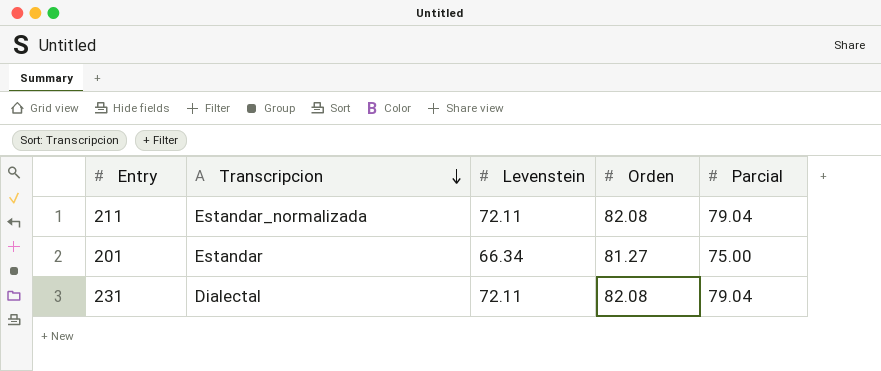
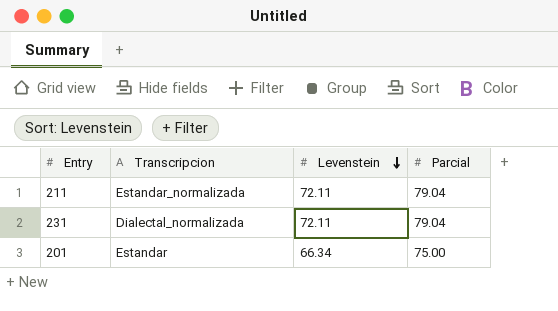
row order: Transcripcion descending -> Levenstein descending
column Orden | position: 4 -> none
231 | Transcripcion: Dialectal -> Dialectal_normalizada

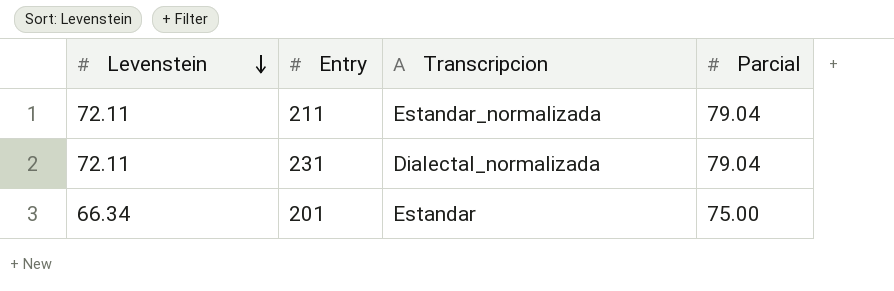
column Levenstein | position: 3 -> 1

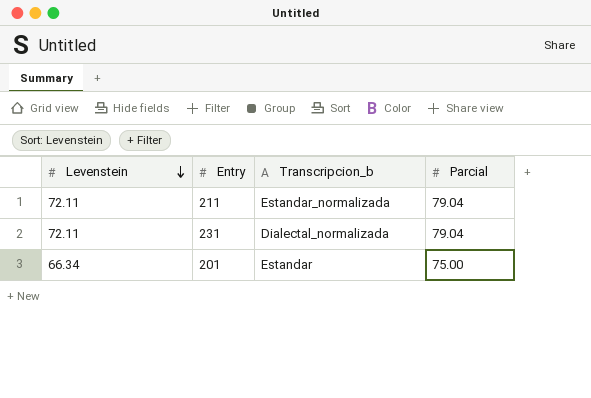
column name: Transcripcion -> Transcripcion_b

